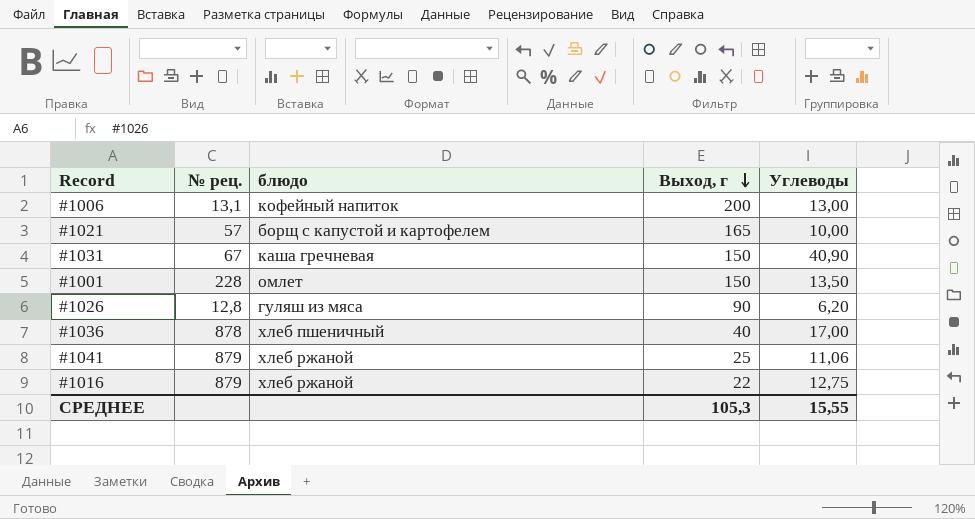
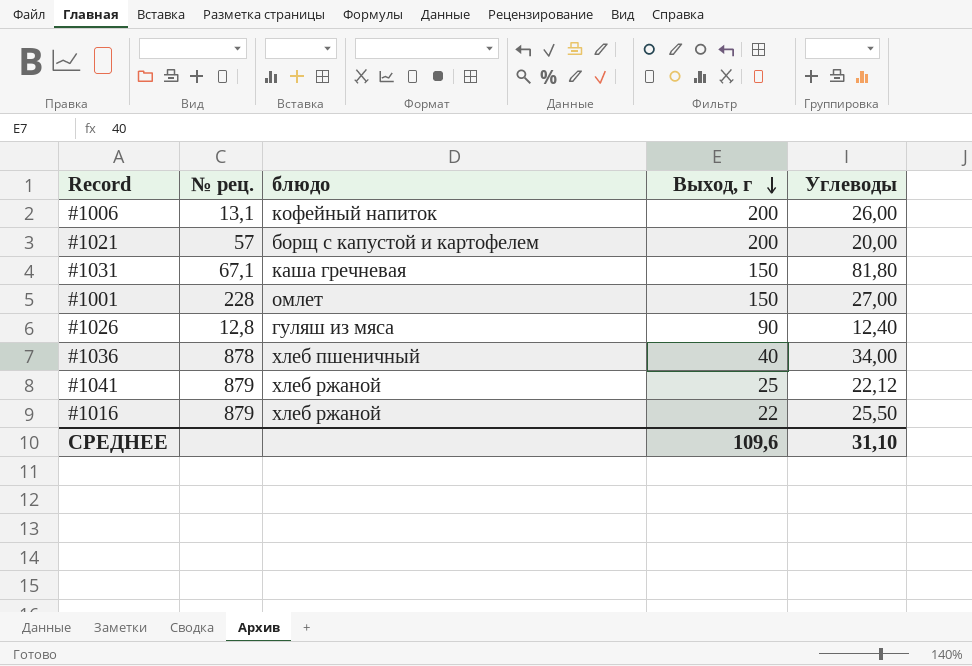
#1006 | Углеводы: 13,00 -> 26,00
#1021 | Выход, г: 165 -> 200
#1021 | Углеводы: 10,00 -> 20,00
#1031 | № рец.: 67 -> 67,1
#1031 | Углеводы: 40,90 -> 81,80
#1001 | Углеводы: 13,50 -> 27,00
#1026 | Углеводы: 6,20 -> 12,40
#1036 | Углеводы: 17,00 -> 34,00
#1041 | Углеводы: 11,06 -> 22,12
#1016 | Углеводы: 12,75 -> 25,50
СРЕДНЕЕ | Выход, г: 105,3 -> 109,6
СРЕДНЕЕ | Углеводы: 15,55 -> 31,10

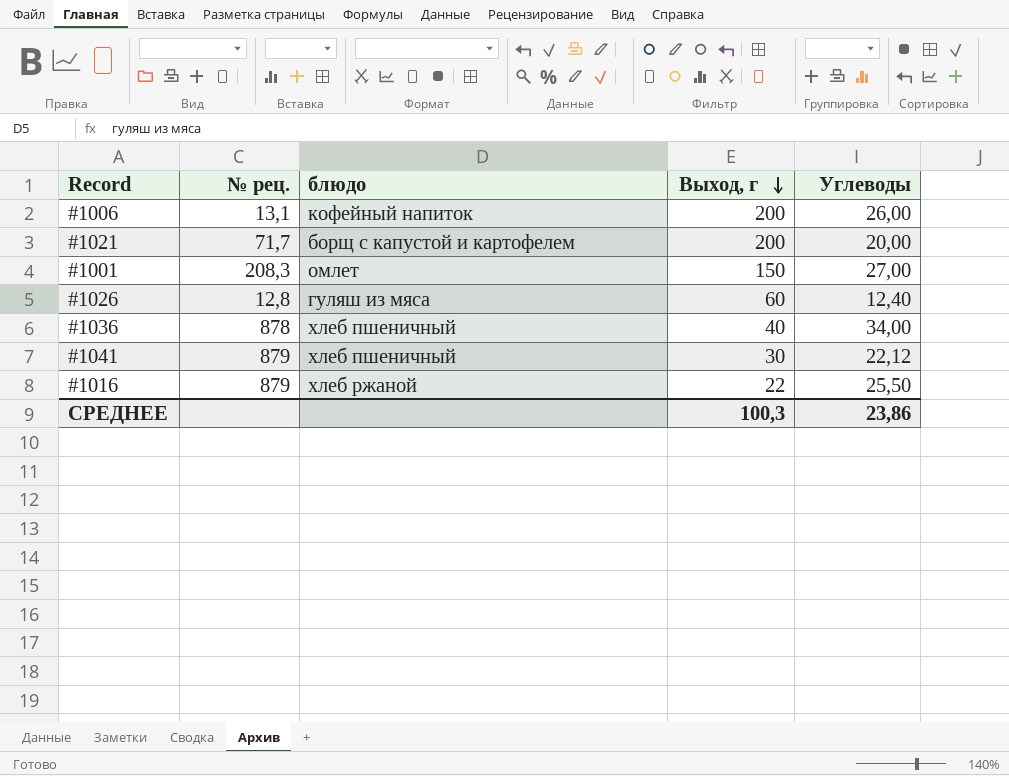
row #1031: 67,1 | каша гречневая | 150 | 81,80 -> none
#1021 | № рец.: 57 -> 71,7
#1001 | № рец.: 228 -> 208,3
#1026 | Выход, г: 90 -> 60
#1041 | блюдо: хлеб ржаной -> хлеб пшеничный
#1041 | Выход, г: 25 -> 30
СРЕДНЕЕ | Выход, г: 109,6 -> 100,3
СРЕДНЕЕ | Углеводы: 31,10 -> 23,86

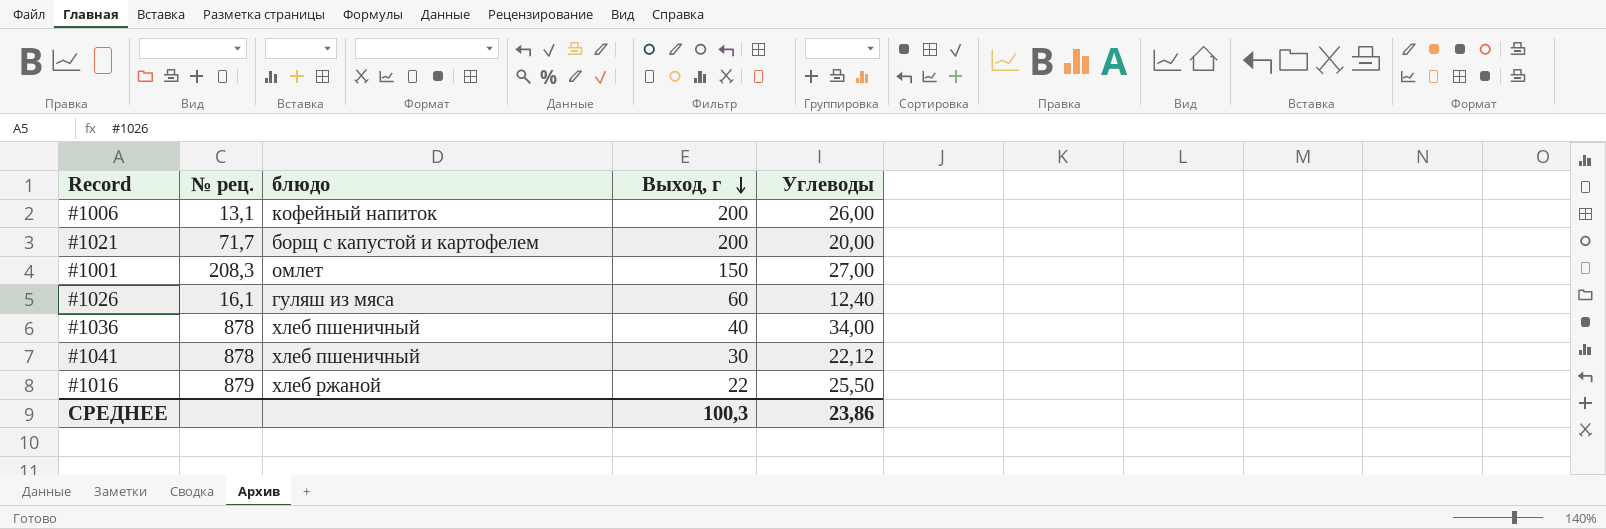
#1026 | № рец.: 12,8 -> 16,1
#1041 | № рец.: 879 -> 878

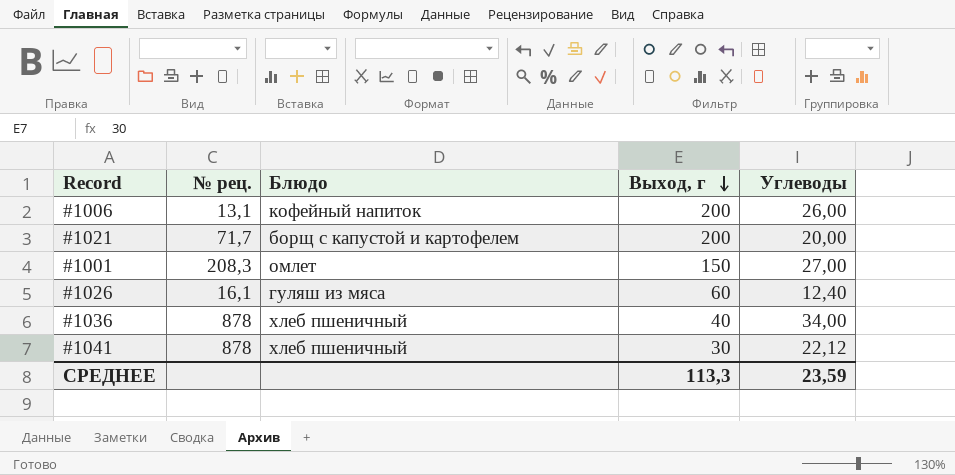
column name: блюдо -> Блюдо
row #1016: 879 | хлеб ржаной | 22 | 25,50 -> none
СРЕДНЕЕ | Выход, г: 100,3 -> 113,3
СРЕДНЕЕ | Углеводы: 23,86 -> 23,59

